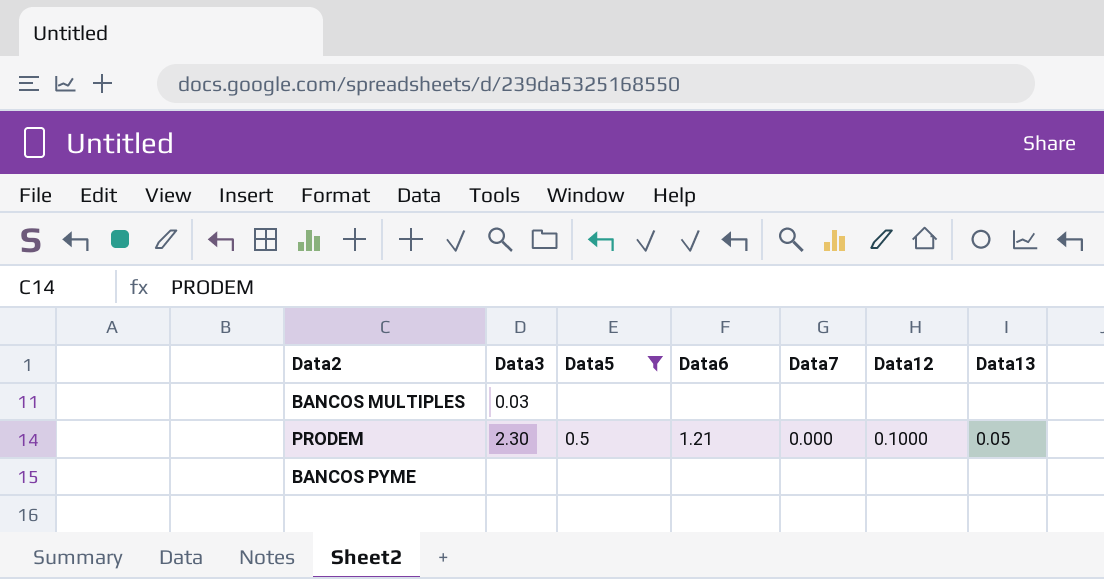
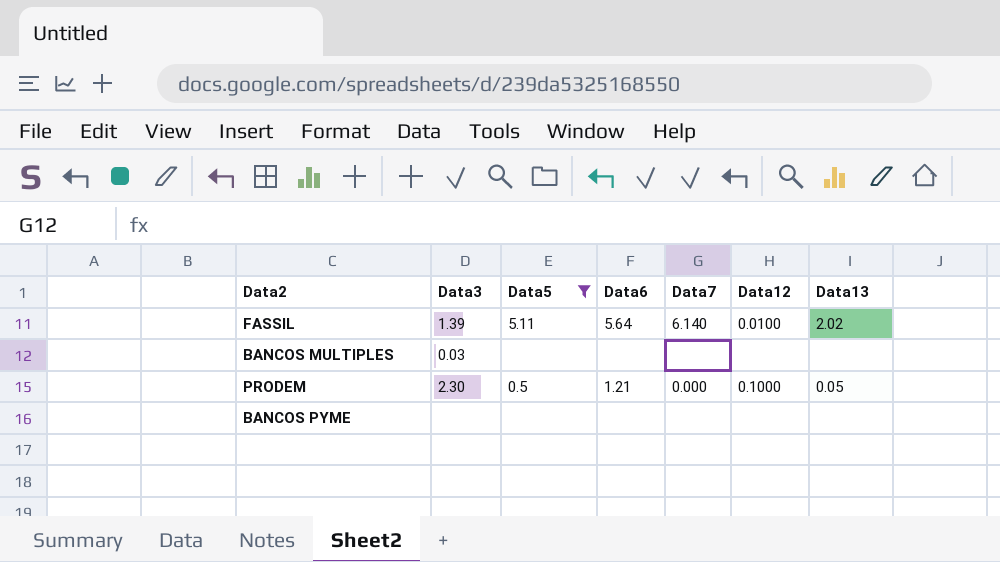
row FASSIL: none -> 1.39 | 5.11 | 5.64 | 6.140 | 0.0100 | 2.02

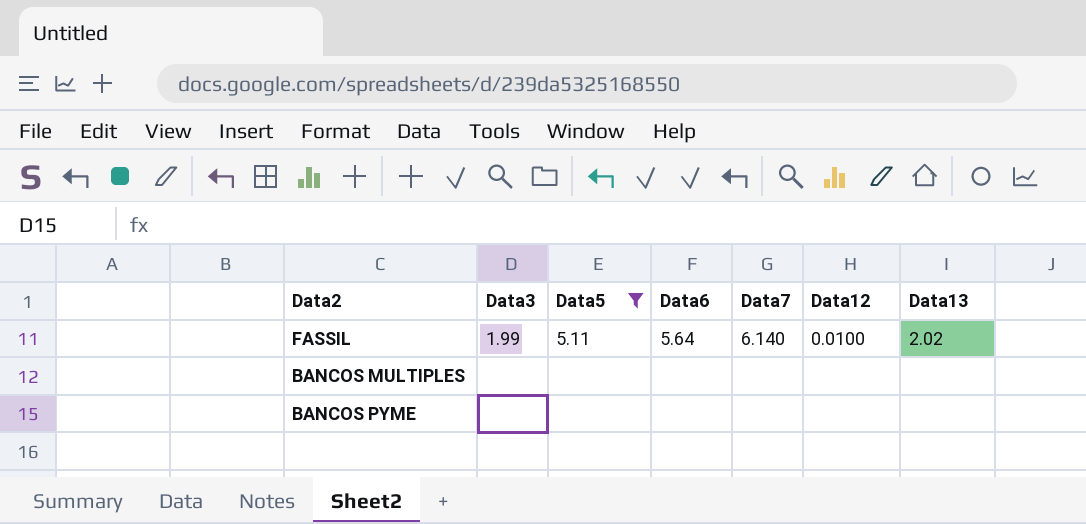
row PRODEM: 2.30 | 0.5 | 1.21 | 0.000 | 0.1000 | 0.05 -> none
FASSIL | Data3: 1.39 -> 1.99
BANCOS MULTIPLES | Data3: 0.03 -> none

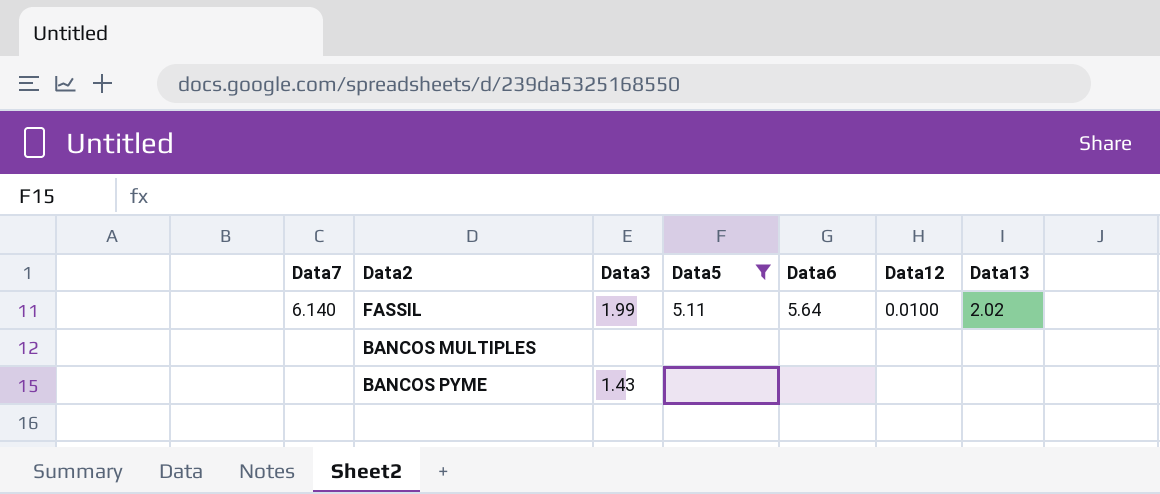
column Data7 | position: 5 -> 1
BANCOS PYME | Data3: none -> 1.43

